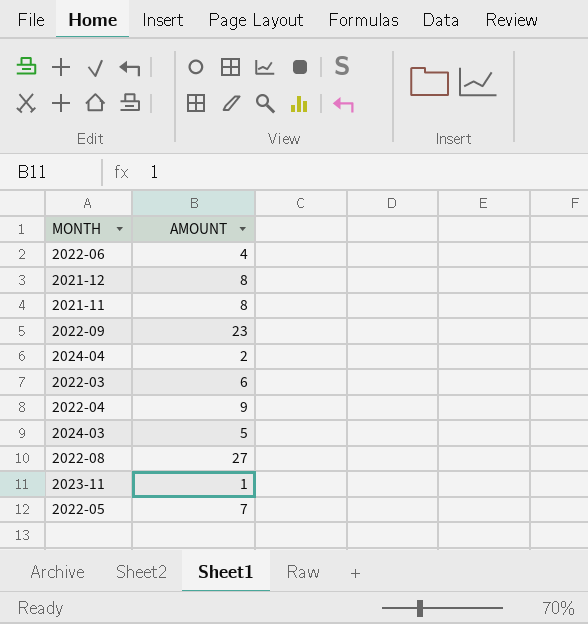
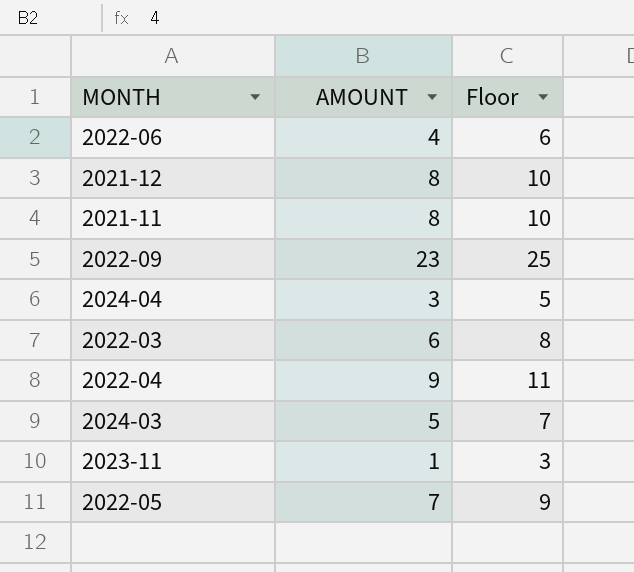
column Floor | formula: none -> [AMOUNT] + 2
row 2022-08: 27 -> none
2024-04 | AMOUNT: 2 -> 3

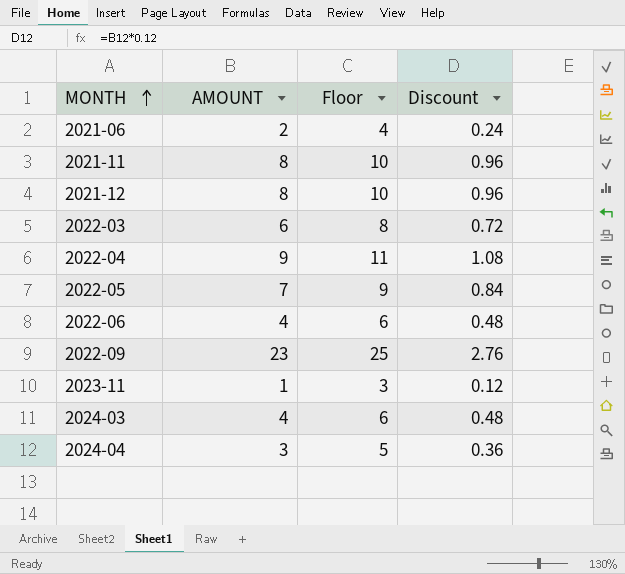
row order: none -> MONTH ascending
column Discount | formula: none -> [AMOUNT] * 0.12
row 2021-06: none -> 2 | 4 | 0.24
2024-03 | AMOUNT: 5 -> 4
2024-03 | Floor: 7 -> 6

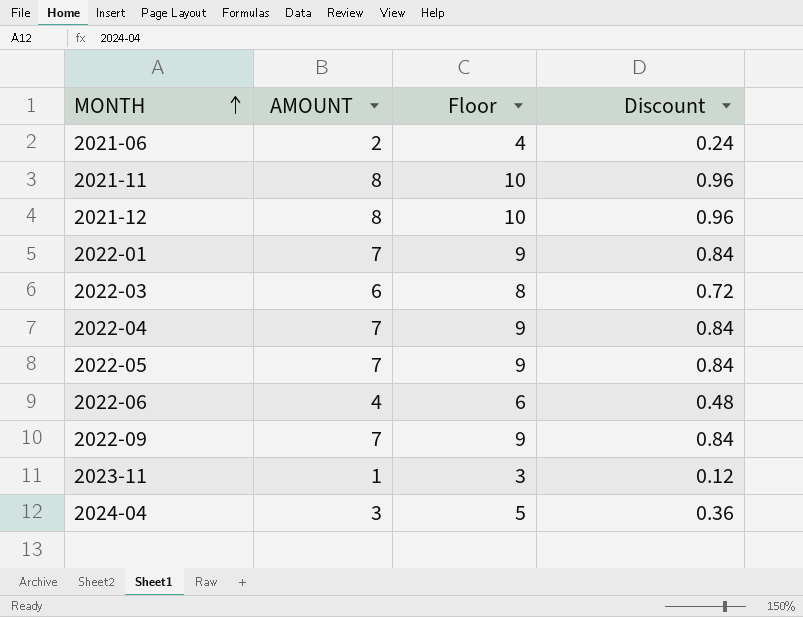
row 2024-03: 4 | 6 | 0.48 -> none
row 2022-01: none -> 7 | 9 | 0.84
2022-04 | AMOUNT: 9 -> 7
2022-04 | Floor: 11 -> 9
2022-04 | Discount: 1.08 -> 0.84
2022-09 | AMOUNT: 23 -> 7
2022-09 | Floor: 25 -> 9
2022-09 | Discount: 2.76 -> 0.84

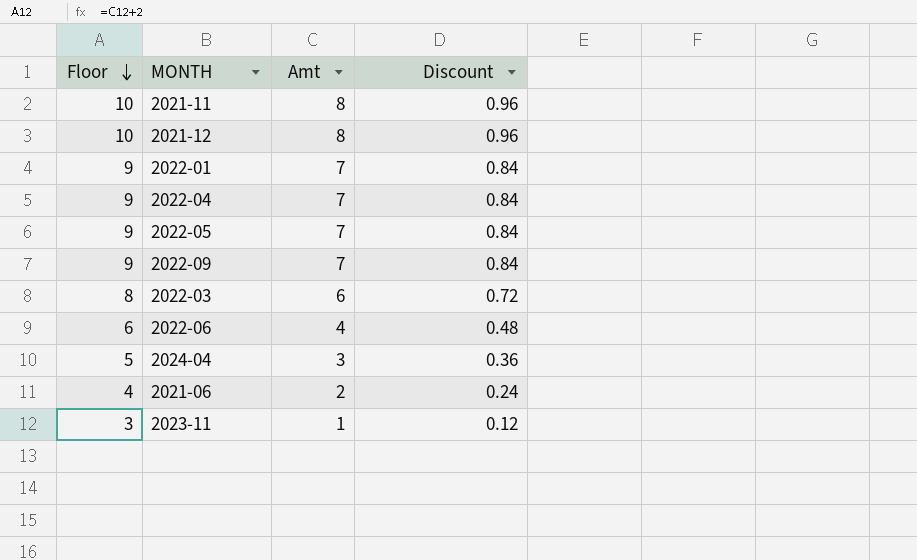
row order: MONTH ascending -> Floor descending
column Floor | position: 3 -> 1
column name: AMOUNT -> Amt

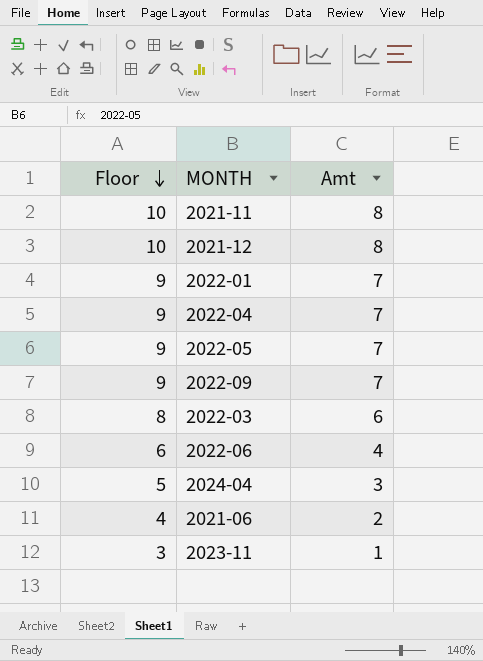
column Discount | formula: [Amt] * 0.12 -> none

